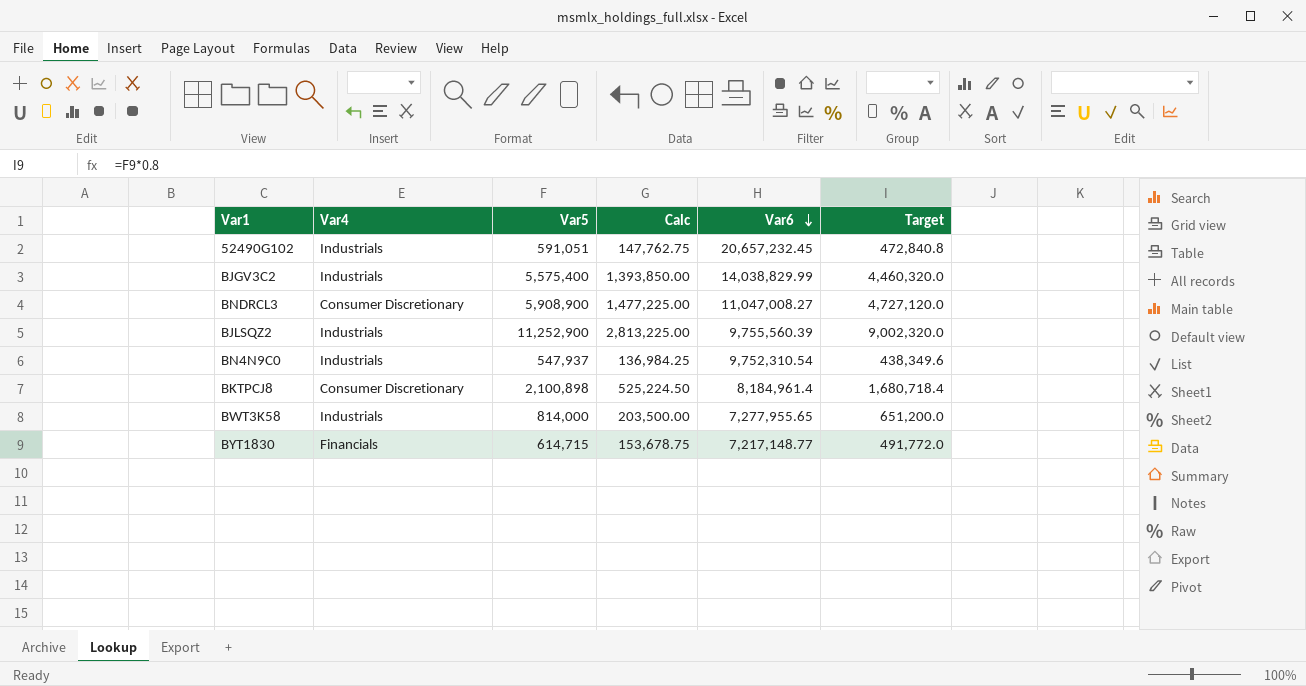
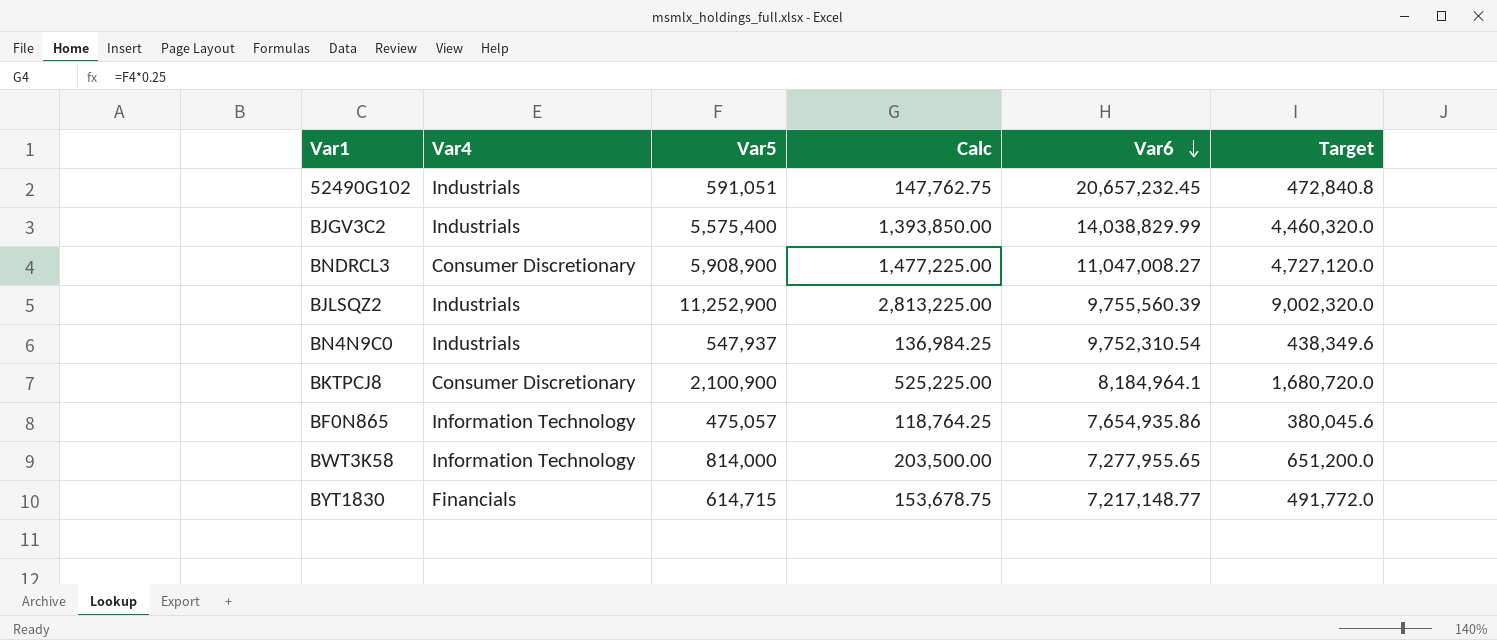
BKTPCJ8 | Var5: 2,100,898 -> 2,100,900
BKTPCJ8 | Calc: 525,224.50 -> 525,225.00
BKTPCJ8 | Var6: 8,184,961.4 -> 8,184,964.1
BKTPCJ8 | Target: 1,680,718.4 -> 1,680,720.0
row BF0N865: none -> Information Technology | 475,057 | 118,764.25 | 7,654,935.86 | 380,045.6
BWT3K58 | Var4: Industrials -> Information Technology

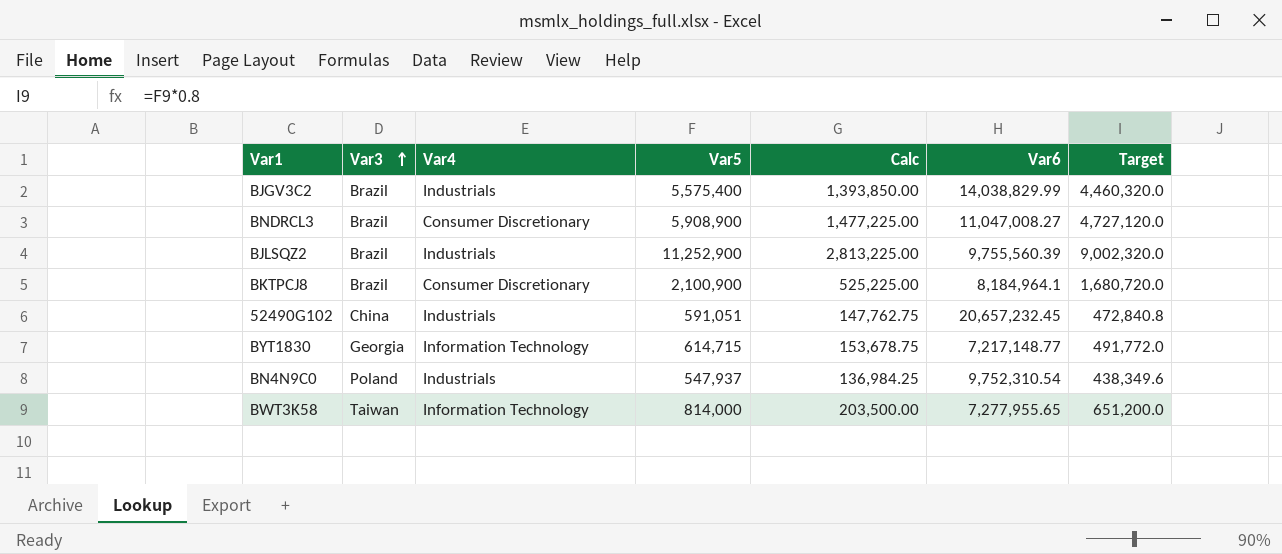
row order: Var6 descending -> Var3 ascending
column Var3 | position: none -> 2
row BF0N865: Information Technology | 475,057 | 118,764.25 | 7,654,935.86 | 380,045.6 -> none
BYT1830 | Var4: Financials -> Information Technology

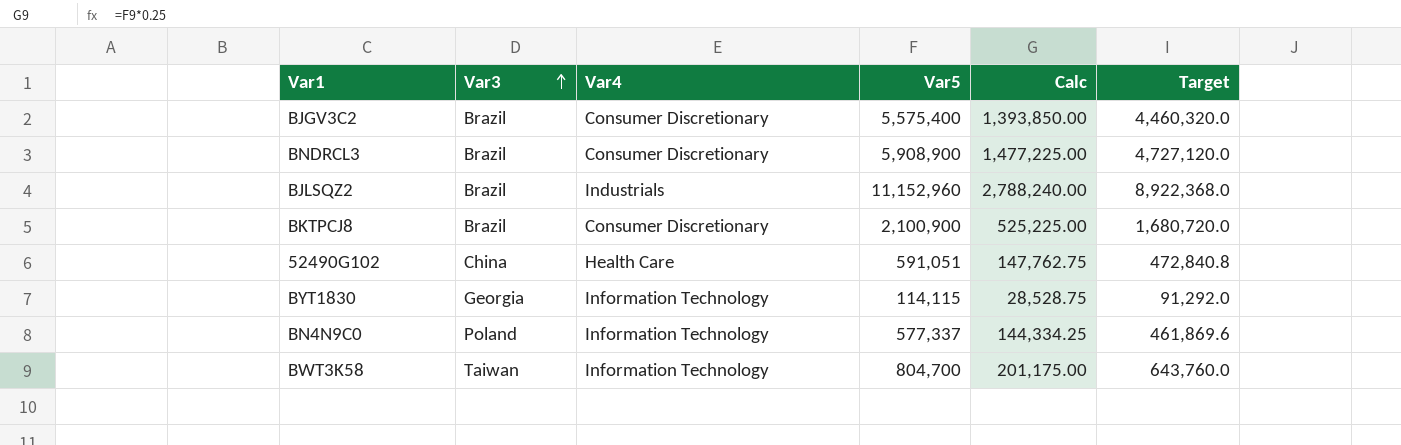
column Var6 | position: 6 -> none
BJGV3C2 | Var4: Industrials -> Consumer Discretionary
BJLSQZ2 | Var5: 11,252,900 -> 11,152,960
BJLSQZ2 | Calc: 2,813,225.00 -> 2,788,240.00
BJLSQZ2 | Target: 9,002,320.0 -> 8,922,368.0
52490G102 | Var4: Industrials -> Health Care
BYT1830 | Var5: 614,715 -> 114,115
BYT1830 | Calc: 153,678.75 -> 28,528.75
BYT1830 | Target: 491,772.0 -> 91,292.0
BN4N9C0 | Var4: Industrials -> Information Technology
BN4N9C0 | Var5: 547,937 -> 577,337
BN4N9C0 | Calc: 136,984.25 -> 144,334.25
BN4N9C0 | Target: 438,349.6 -> 461,869.6
BWT3K58 | Var5: 814,000 -> 804,700
BWT3K58 | Calc: 203,500.00 -> 201,175.00
BWT3K58 | Target: 651,200.0 -> 643,760.0

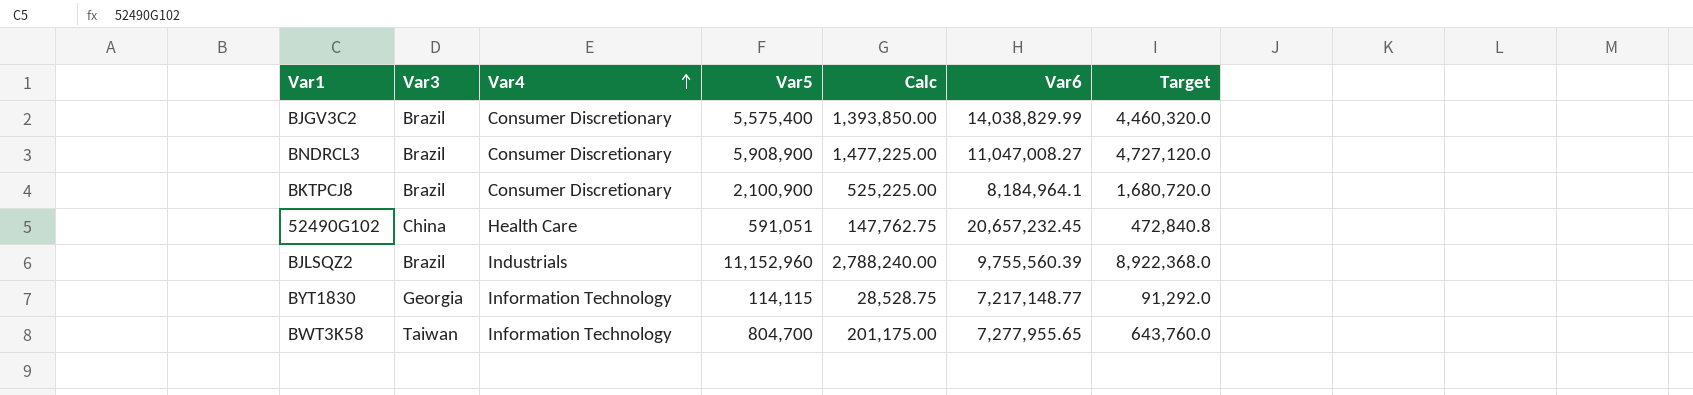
row order: Var3 ascending -> Var4 ascending
column Var6 | position: none -> 6
row BN4N9C0: Poland | Information Technology | 577,337 | 144,334.25 | 461,869.6 -> none

